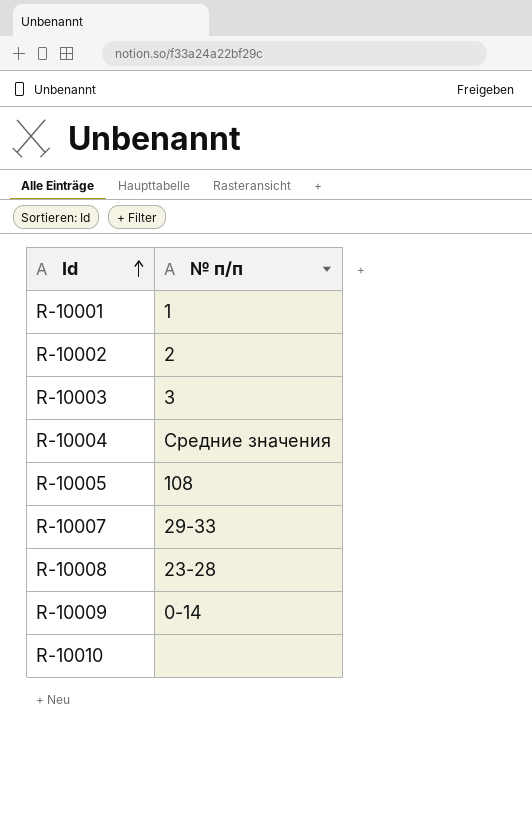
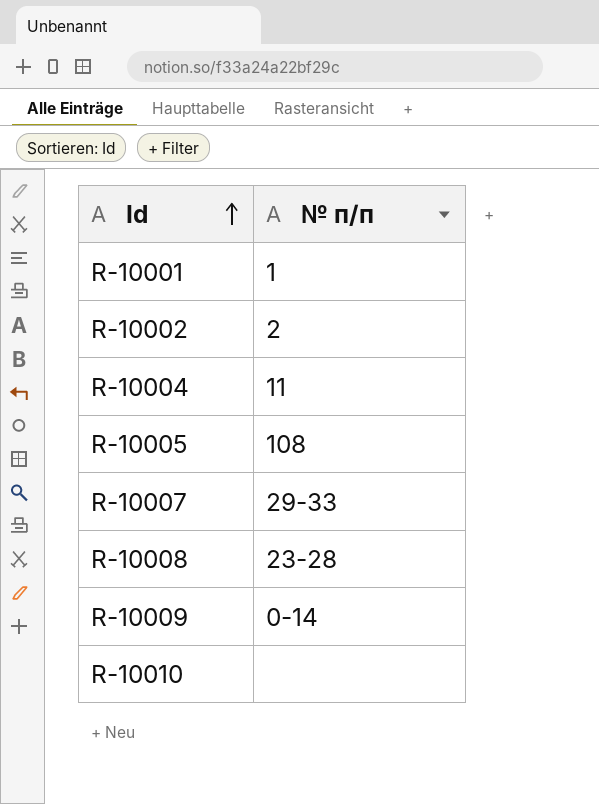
row R-10003: 3 -> none
R-10004 | № п/п: Средние значения -> 11

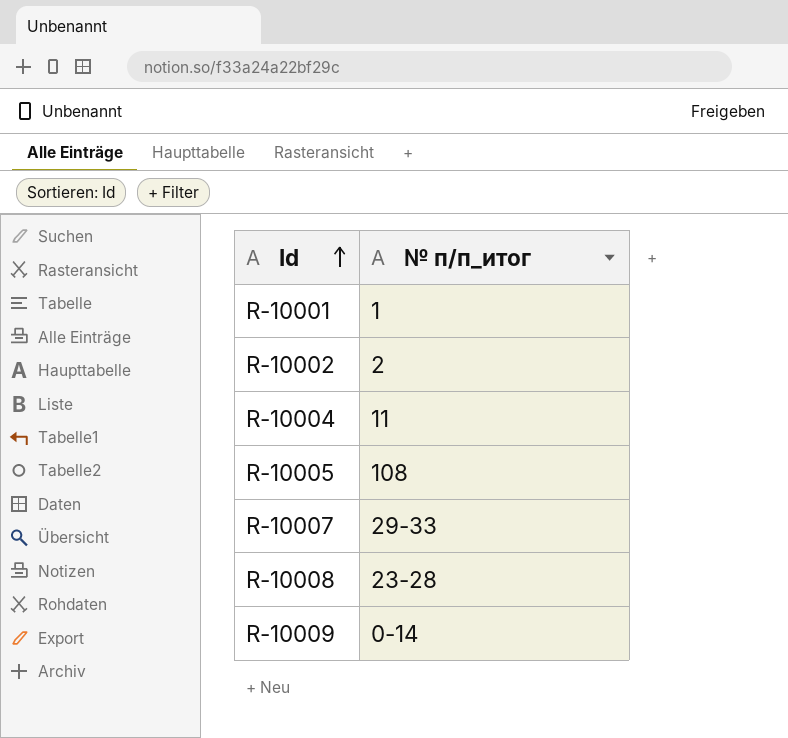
column name: № п/п -> № п/п_итог
row R-10010: none -> none

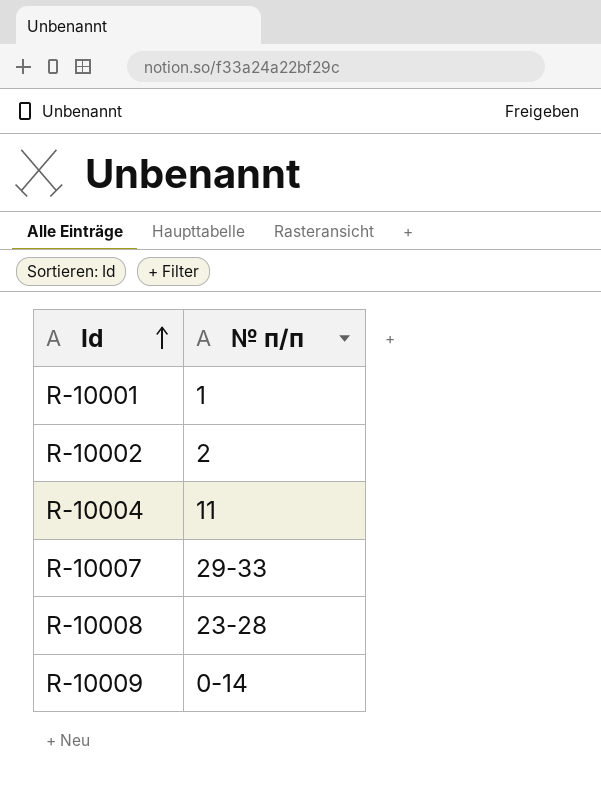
column name: № п/п_итог -> № п/п
row R-10005: 108 -> none

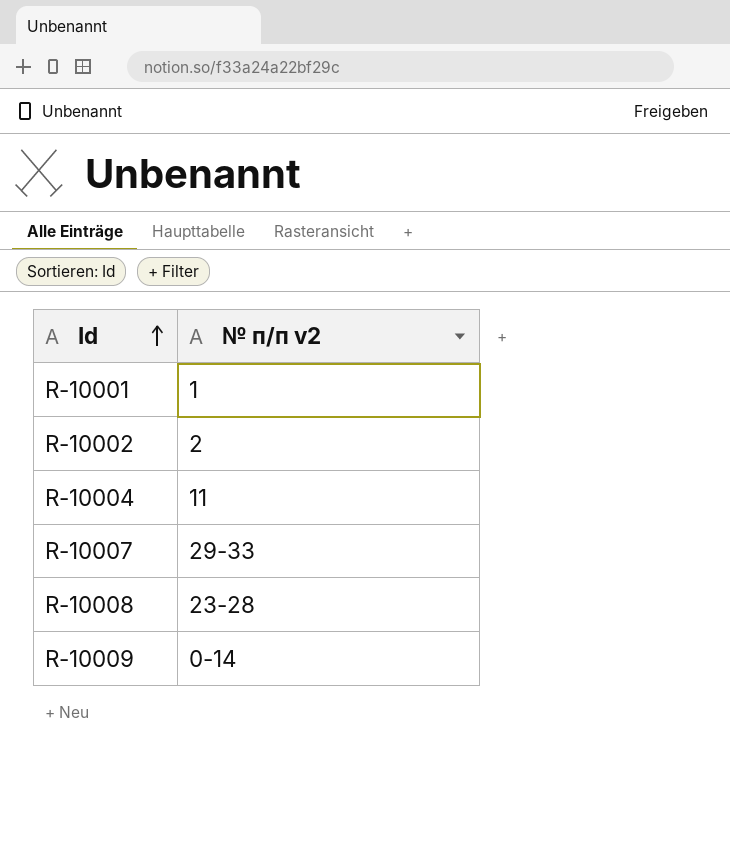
column name: № п/п -> № п/п v2

